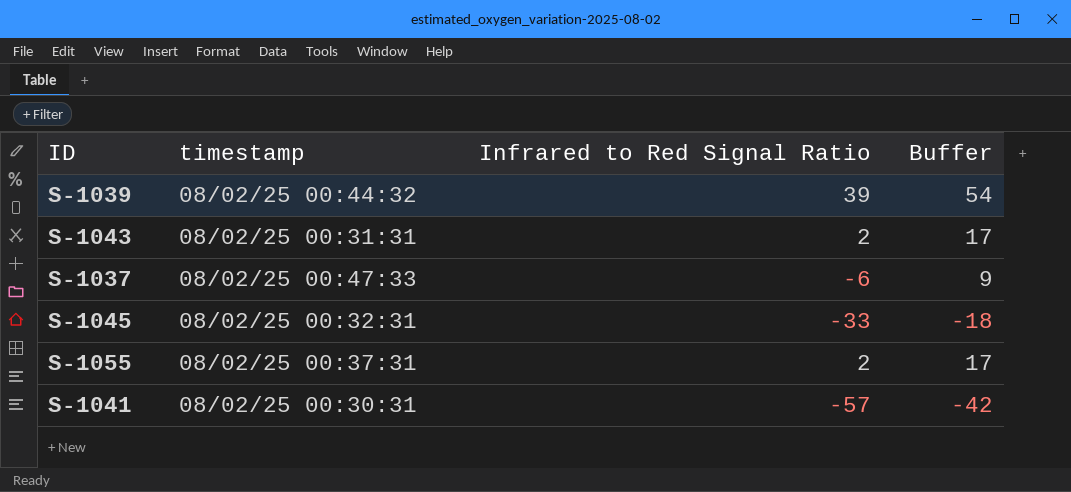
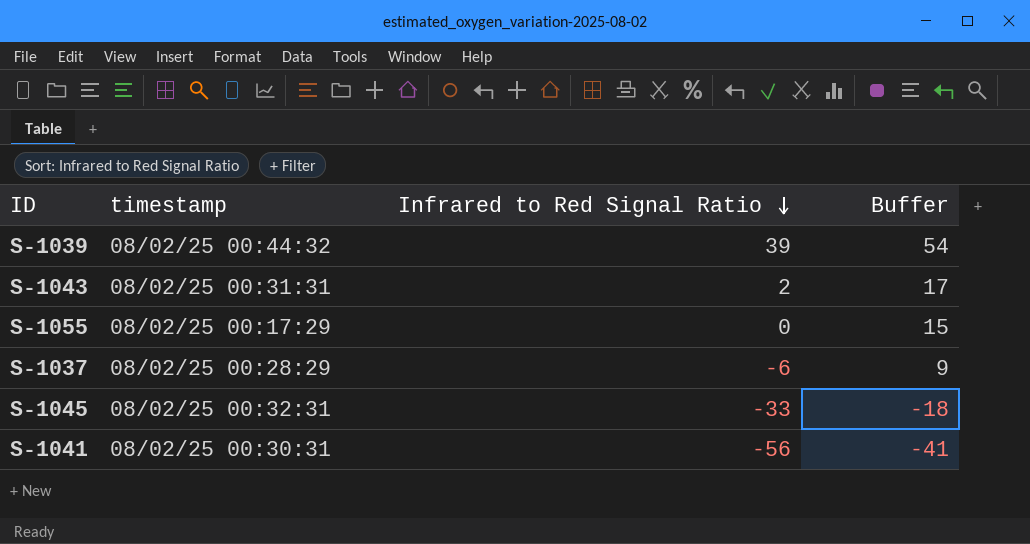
row order: none -> Infrared to Red Signal Ratio descending
S-1055 | timestamp: 08/02/25 00:37:31 -> 08/02/25 00:17:29
S-1055 | Infrared to Red Signal Ratio: 2 -> 0
S-1055 | Buffer: 17 -> 15
S-1037 | timestamp: 08/02/25 00:47:33 -> 08/02/25 00:28:29
S-1041 | Infrared to Red Signal Ratio: -57 -> -56
S-1041 | Buffer: -42 -> -41

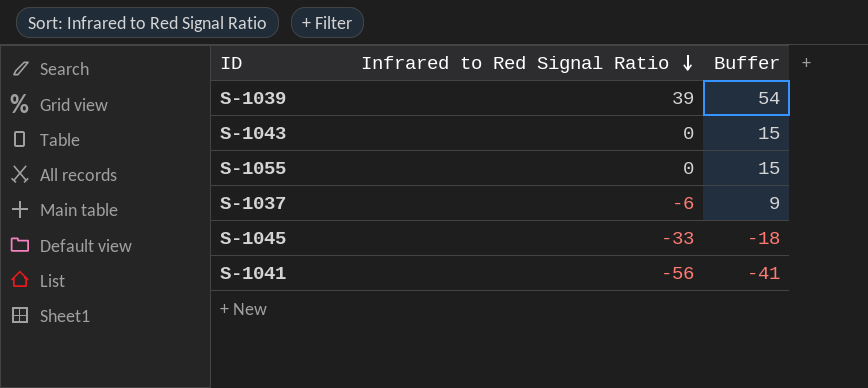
column timestamp | position: 2 -> none
S-1043 | Infrared to Red Signal Ratio: 2 -> 0
S-1043 | Buffer: 17 -> 15

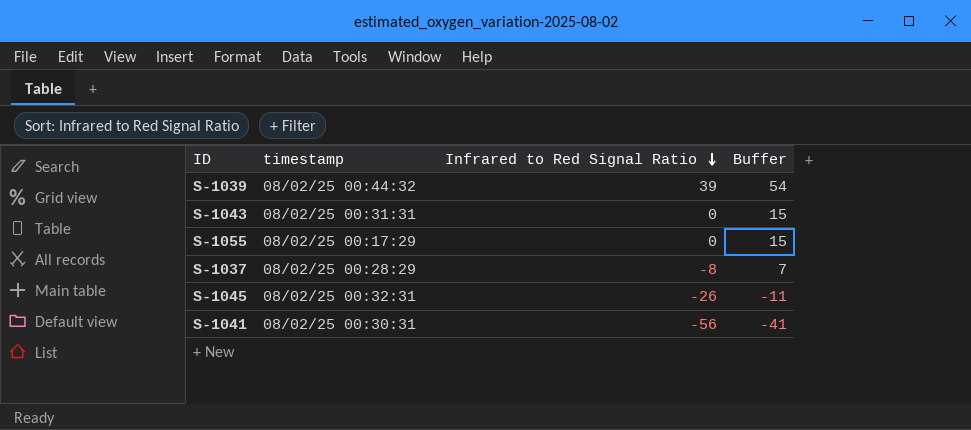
column timestamp | position: none -> 2
S-1037 | Infrared to Red Signal Ratio: -6 -> -8
S-1037 | Buffer: 9 -> 7
S-1045 | Infrared to Red Signal Ratio: -33 -> -26
S-1045 | Buffer: -18 -> -11

